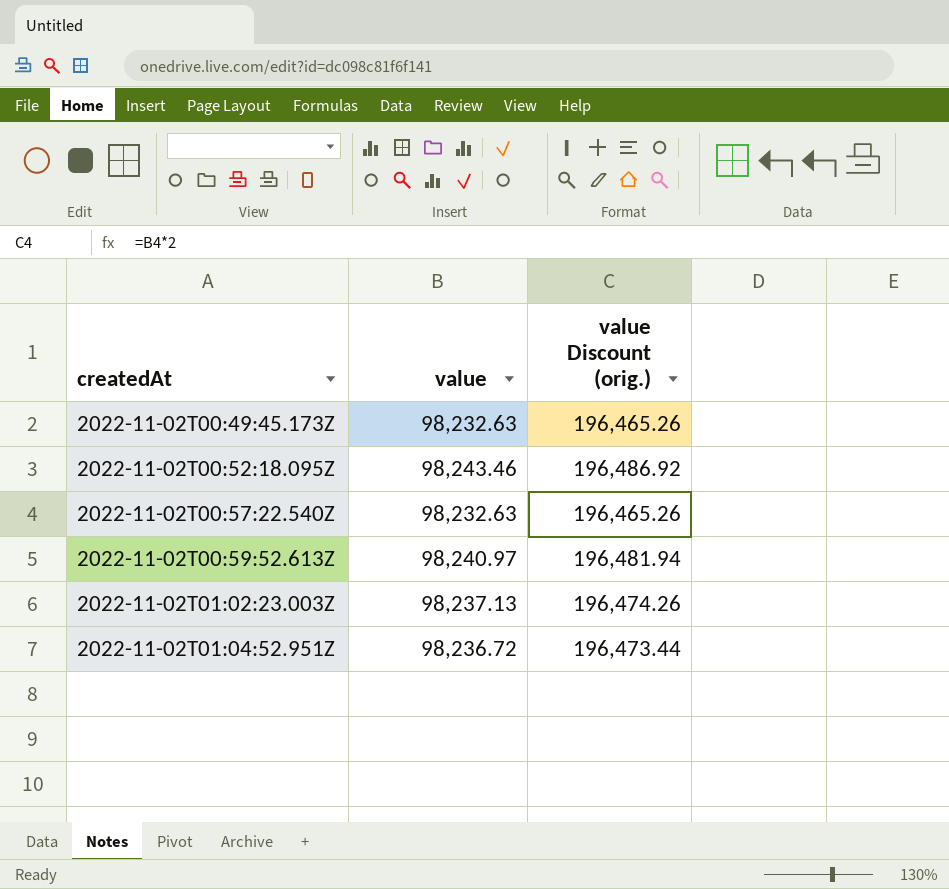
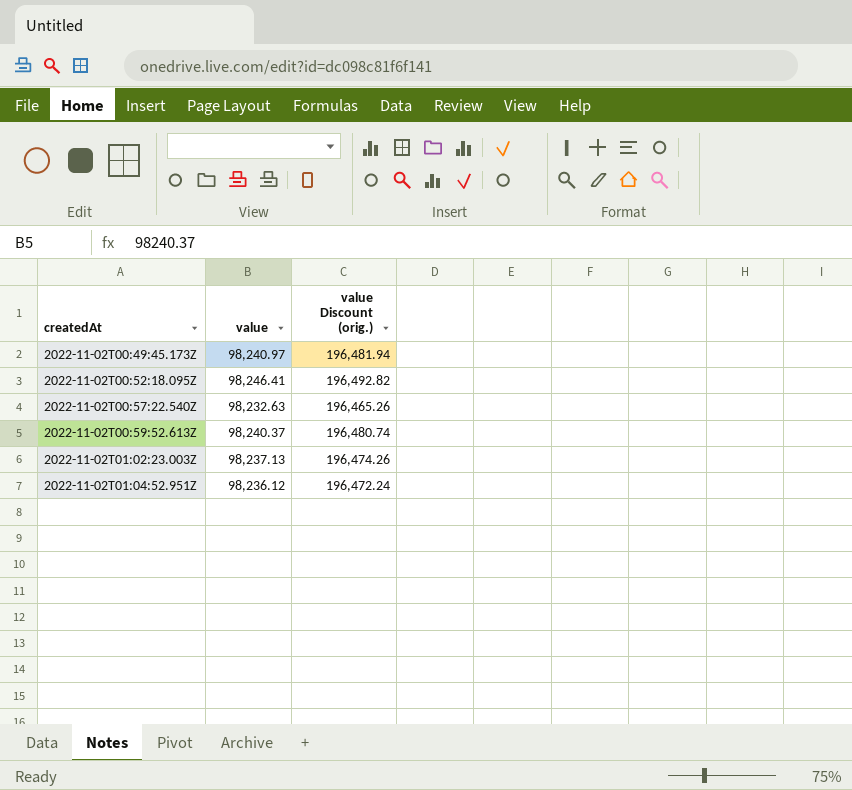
2022-11-02T00:49:45.173Z | value: 98,232.63 -> 98,240.97
2022-11-02T00:49:45.173Z | value Discount (orig.): 196,465.26 -> 196,481.94
2022-11-02T00:52:18.095Z | value: 98,243.46 -> 98,246.41
2022-11-02T00:52:18.095Z | value Discount (orig.): 196,486.92 -> 196,492.82
2022-11-02T00:59:52.613Z | value: 98,240.97 -> 98,240.37
2022-11-02T00:59:52.613Z | value Discount (orig.): 196,481.94 -> 196,480.74
2022-11-02T01:04:52.951Z | value: 98,236.72 -> 98,236.12
2022-11-02T01:04:52.951Z | value Discount (orig.): 196,473.44 -> 196,472.24

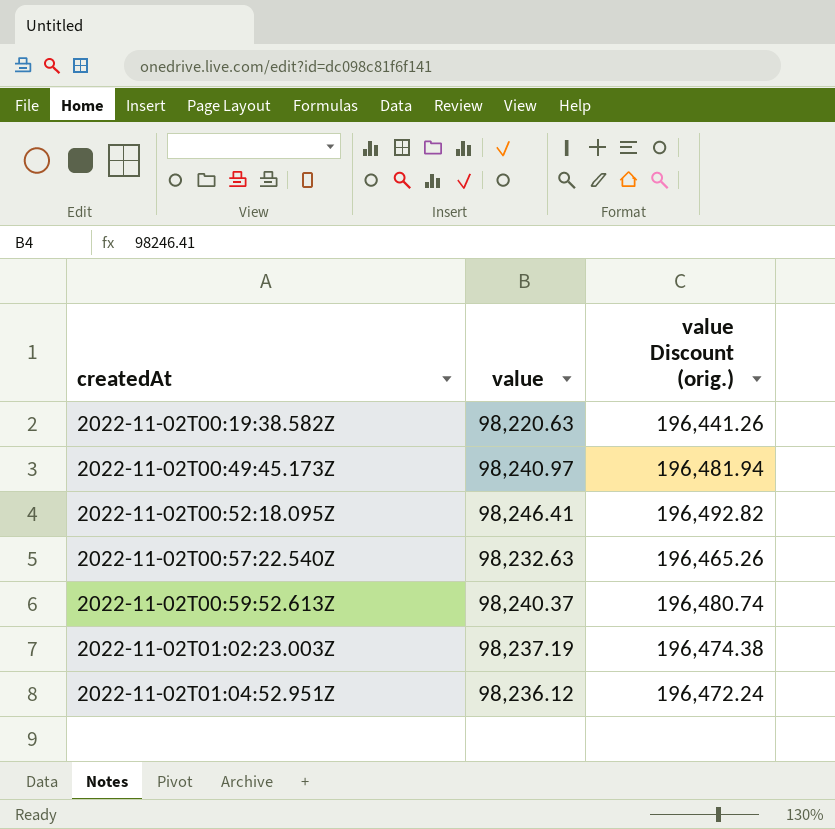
row 2022-11-02T00:19:38.582Z: none -> 98,220.63 | 196,441.26
2022-11-02T01:02:23.003Z | value: 98,237.13 -> 98,237.19
2022-11-02T01:02:23.003Z | value Discount (orig.): 196,474.26 -> 196,474.38

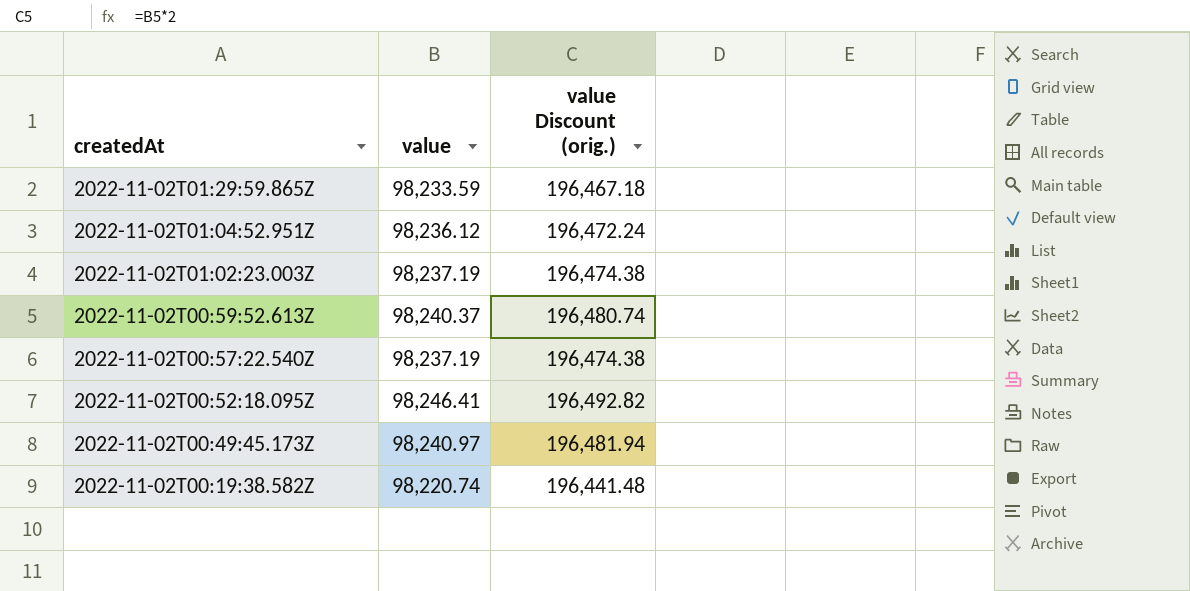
row order: createdAt ascending -> createdAt descending
row 2022-11-02T01:29:59.865Z: none -> 98,233.59 | 196,467.18
2022-11-02T00:57:22.540Z | value: 98,232.63 -> 98,237.19
2022-11-02T00:57:22.540Z | value Discount (orig.): 196,465.26 -> 196,474.38
2022-11-02T00:19:38.582Z | value: 98,220.63 -> 98,220.74
2022-11-02T00:19:38.582Z | value Discount (orig.): 196,441.26 -> 196,441.48

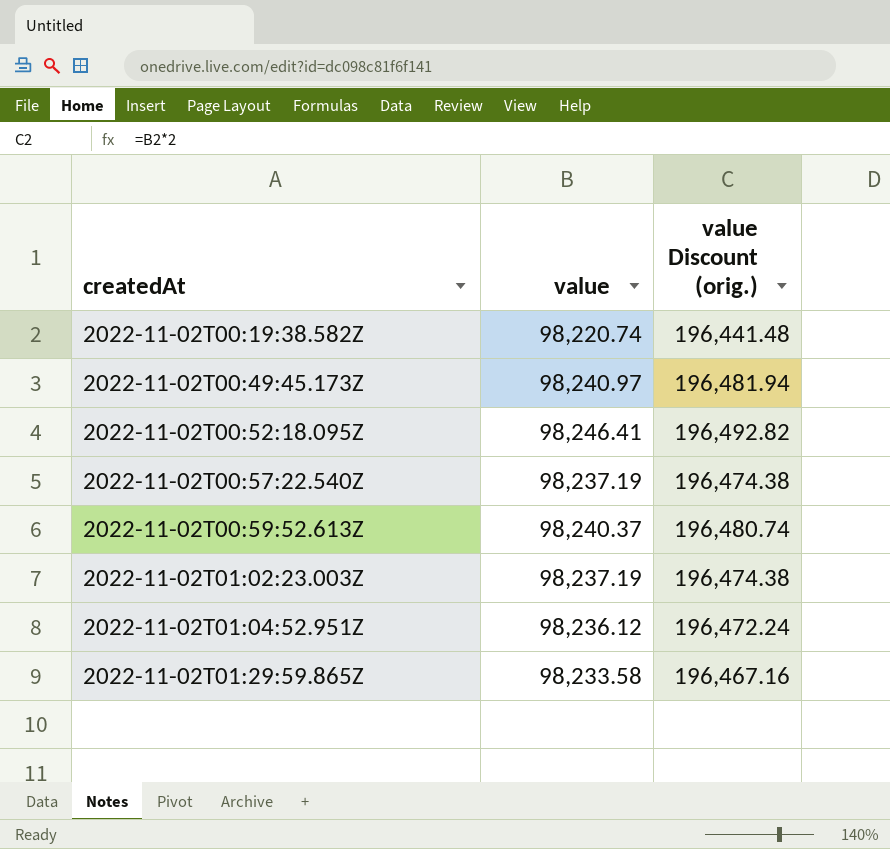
row order: createdAt descending -> createdAt ascending
2022-11-02T01:29:59.865Z | value: 98,233.59 -> 98,233.58
2022-11-02T01:29:59.865Z | value Discount (orig.): 196,467.18 -> 196,467.16

